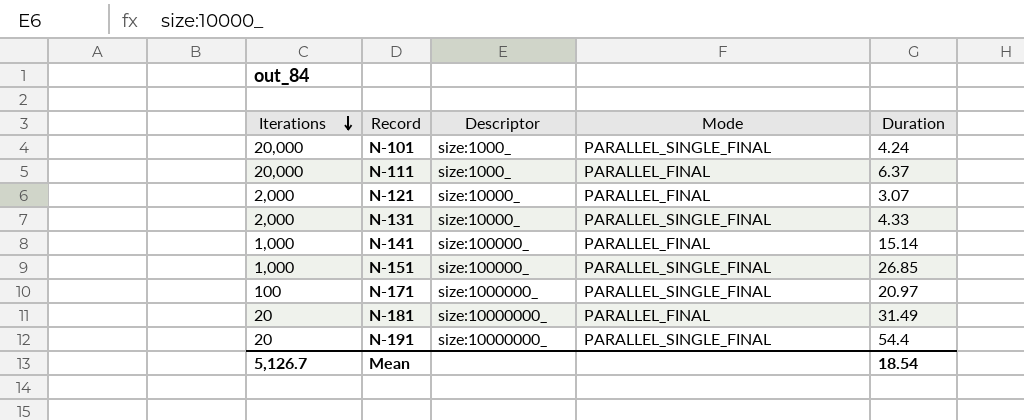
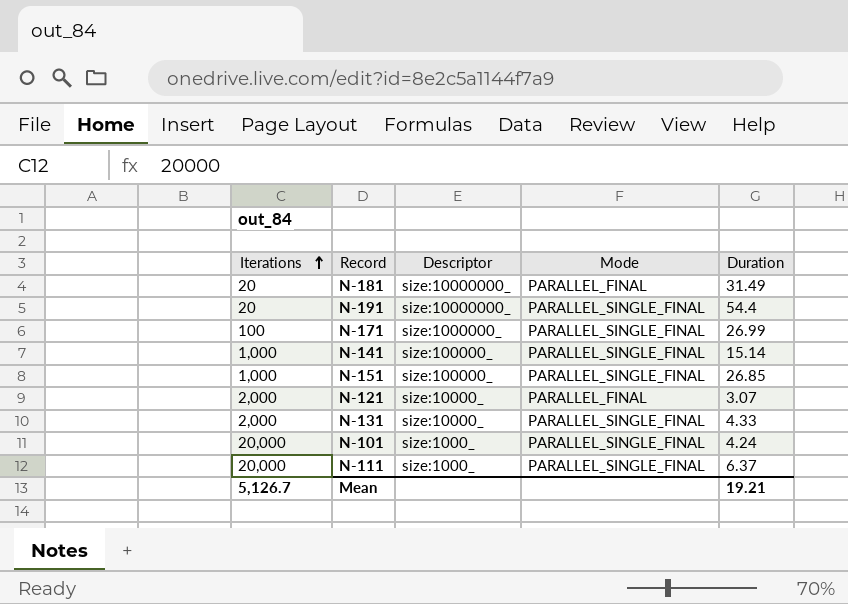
row order: Iterations descending -> Iterations ascending
N-171 | Duration: 20.97 -> 26.99
N-141 | Mode: PARALLEL_FINAL -> PARALLEL_SINGLE_FINAL
N-111 | Mode: PARALLEL_FINAL -> PARALLEL_SINGLE_FINAL
Mean | Duration: 18.54 -> 19.21

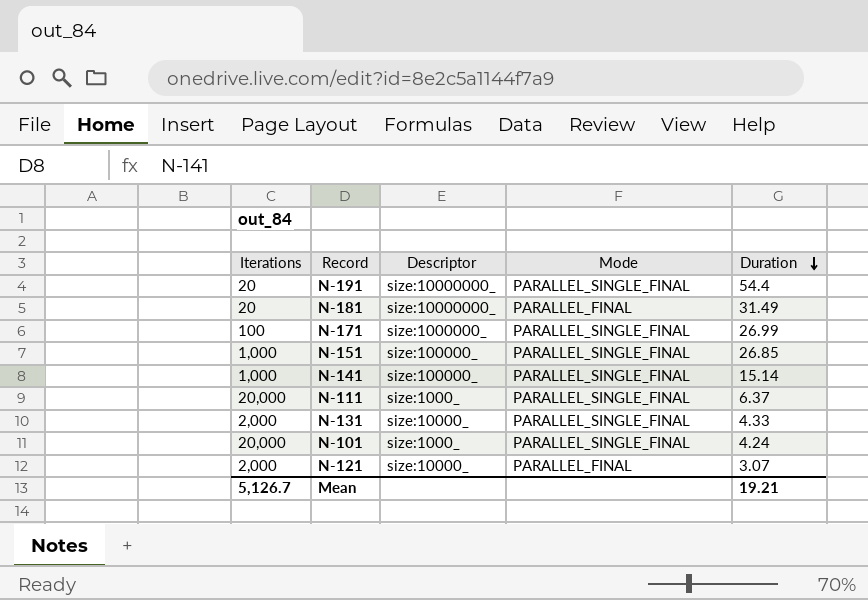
row order: Iterations ascending -> Duration descending

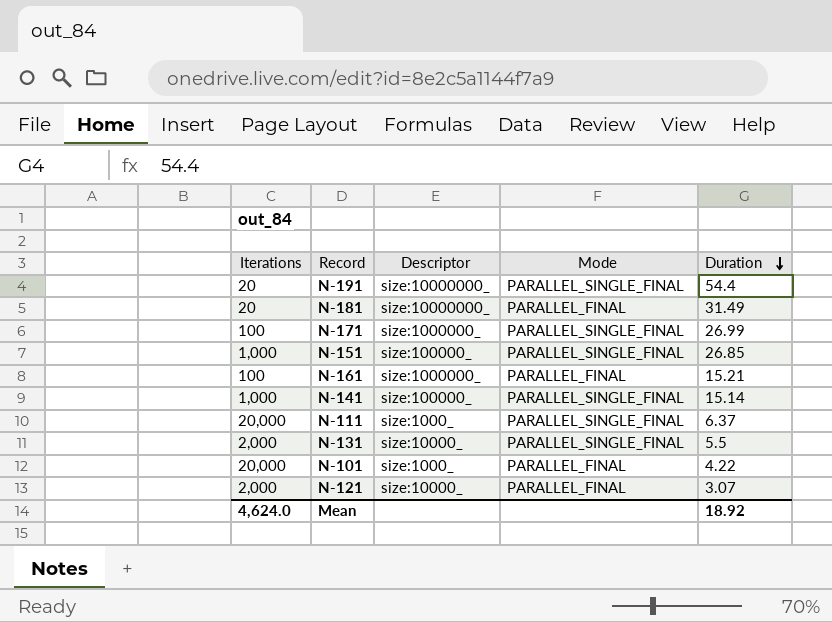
row N-161: none -> 100 | size:1000000_ | PARALLEL_FINAL | 15.21
N-131 | Duration: 4.33 -> 5.5
N-101 | Mode: PARALLEL_SINGLE_FINAL -> PARALLEL_FINAL
N-101 | Duration: 4.24 -> 4.22
Mean | Iterations: 5,126.7 -> 4,624.0
Mean | Duration: 19.21 -> 18.92

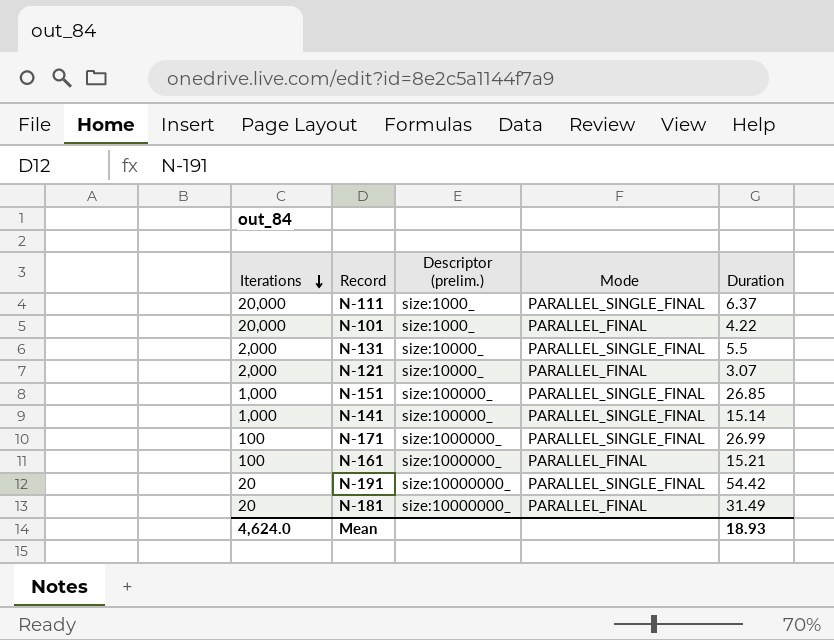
row order: Duration descending -> Iterations descending
column name: Descriptor -> Descriptor (prelim.)
N-191 | Duration: 54.4 -> 54.42
Mean | Duration: 18.92 -> 18.93

